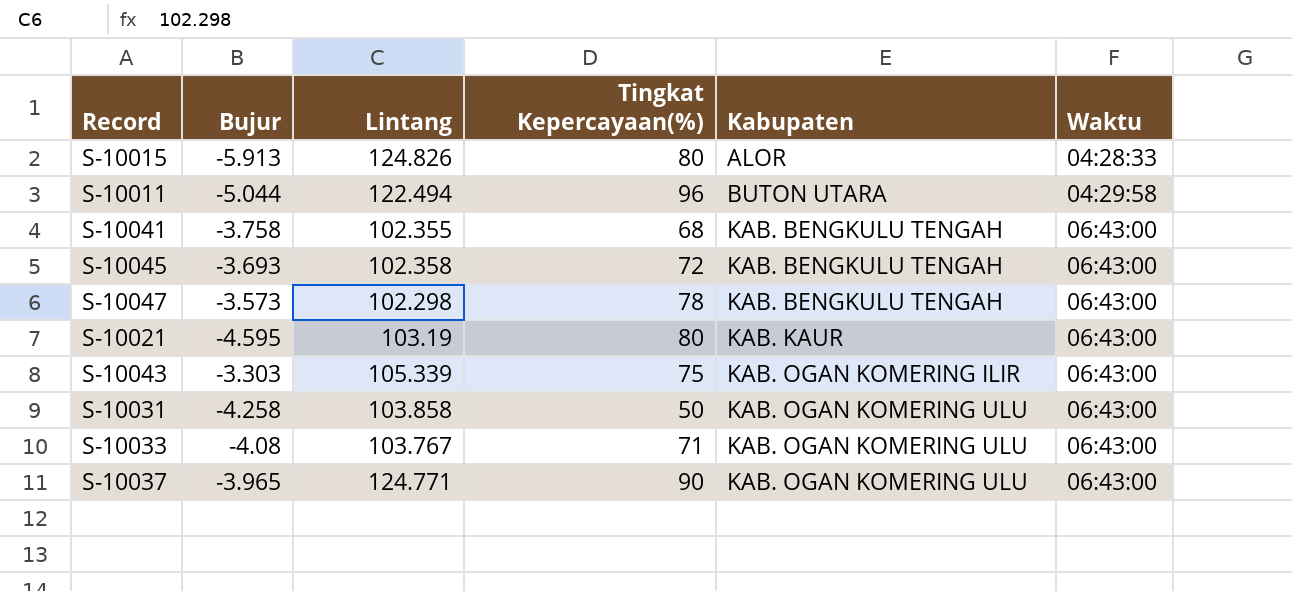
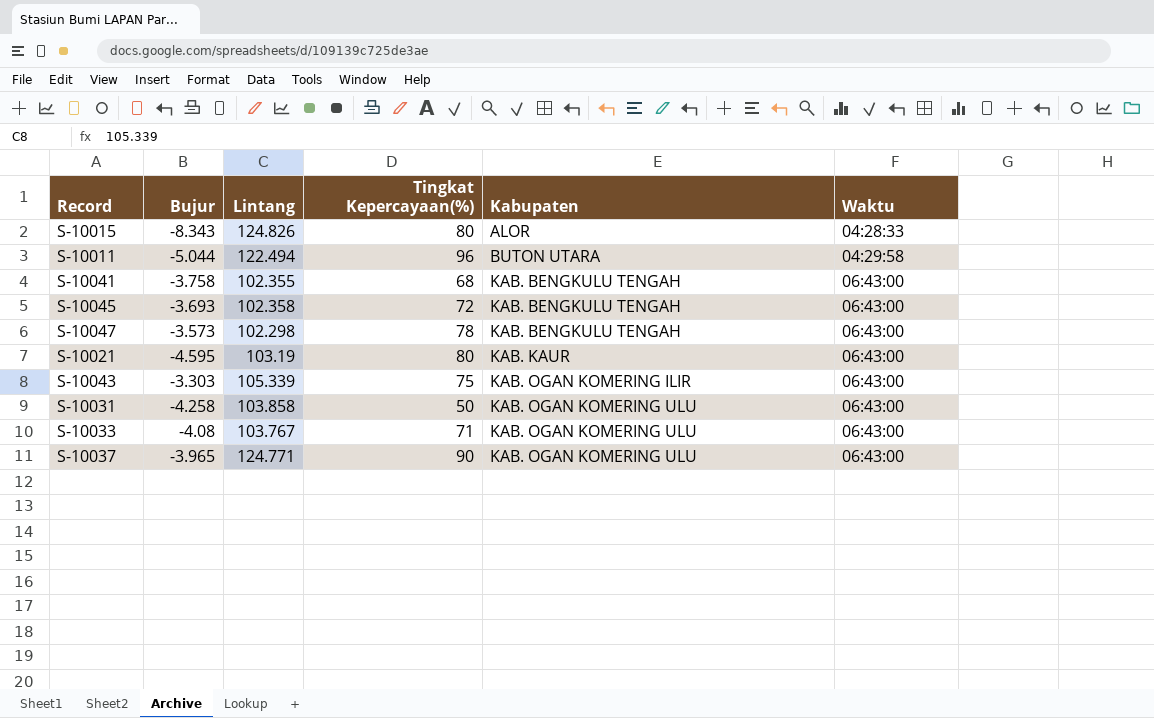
S-10015 | Bujur: -5.913 -> -8.343

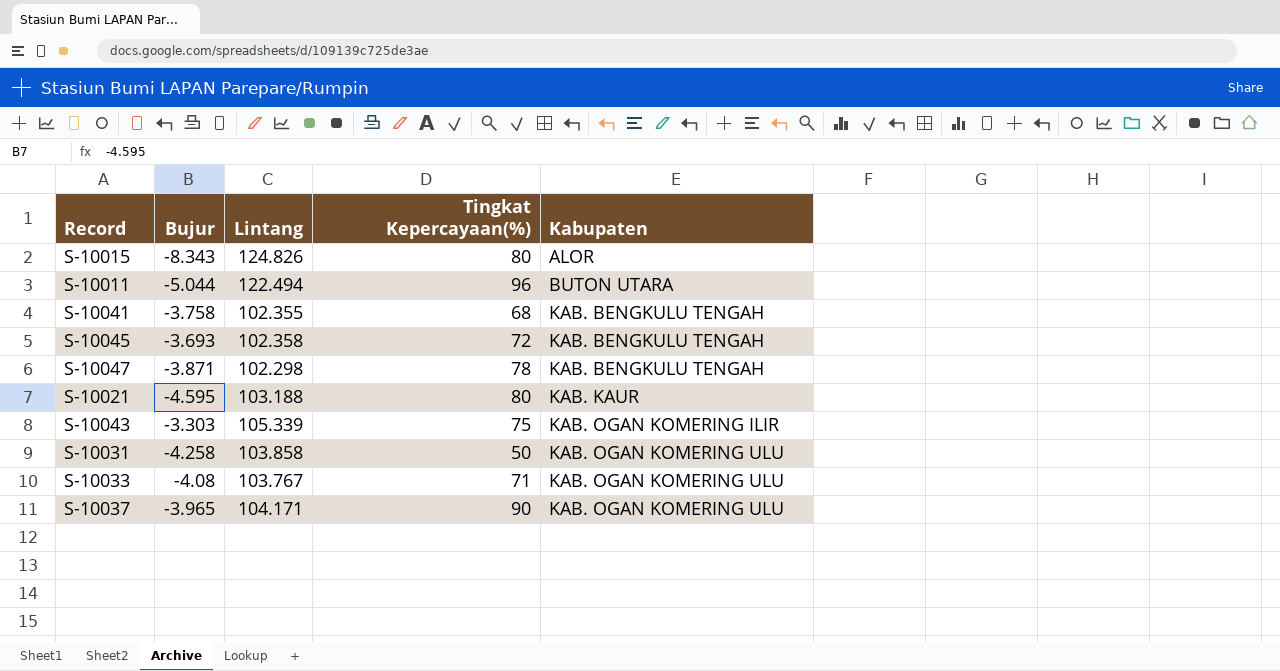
column Waktu | position: 6 -> none
S-10047 | Bujur: -3.573 -> -3.871
S-10021 | Lintang: 103.19 -> 103.188
S-10037 | Lintang: 124.771 -> 104.171

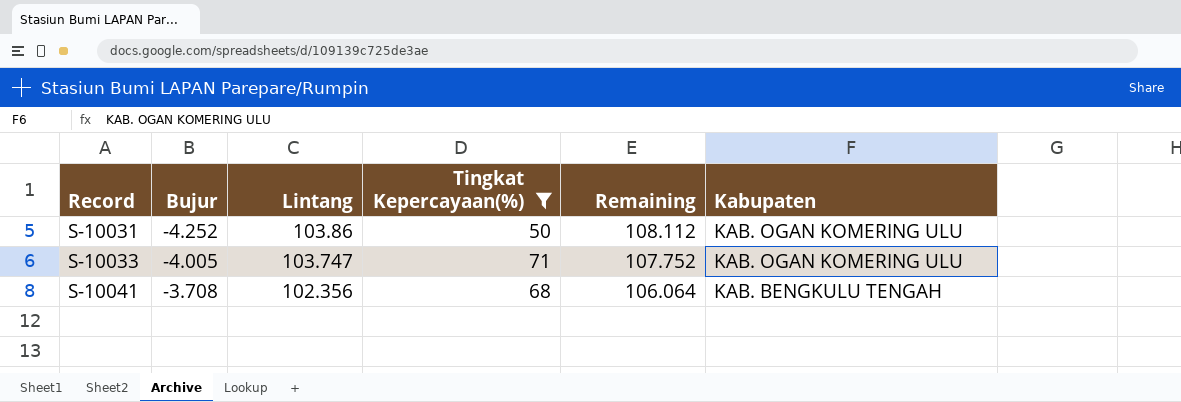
filter: none -> Tingkat Kepercayaan(%) <= 71
row order: Kabupaten ascending -> Record ascending
column Remaining | formula: none -> [Lintang] - [Bujur]
S-10031 | Bujur: -4.258 -> -4.252
S-10031 | Lintang: 103.858 -> 103.86
S-10033 | Bujur: -4.08 -> -4.005
S-10033 | Lintang: 103.767 -> 103.747
S-10041 | Bujur: -3.758 -> -3.708
S-10041 | Lintang: 102.355 -> 102.356

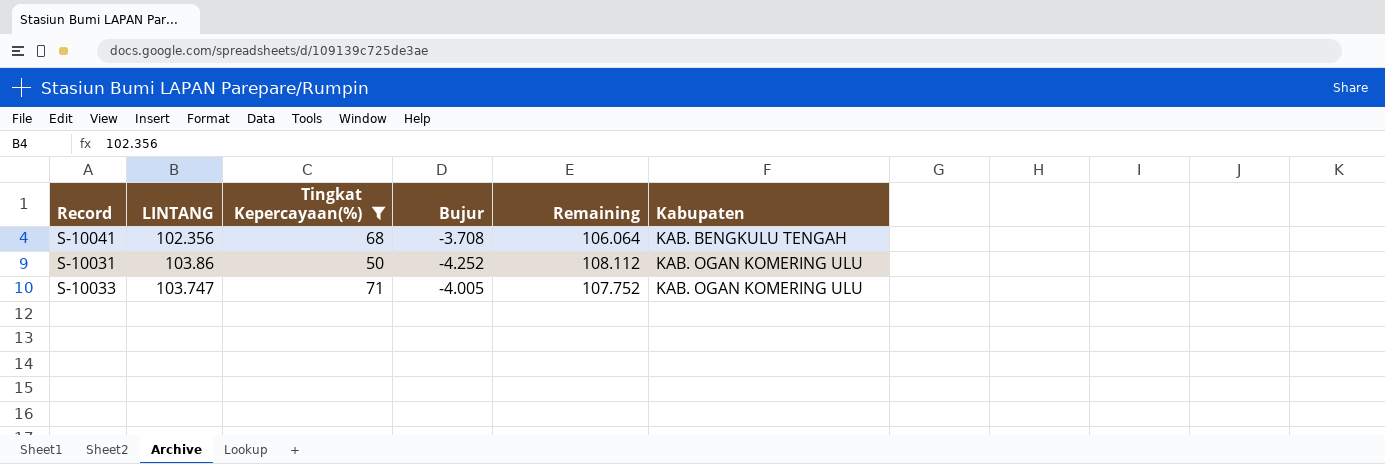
row order: Record ascending -> Kabupaten ascending
column name: Lintang -> LINTANG
column Bujur | position: 2 -> 4

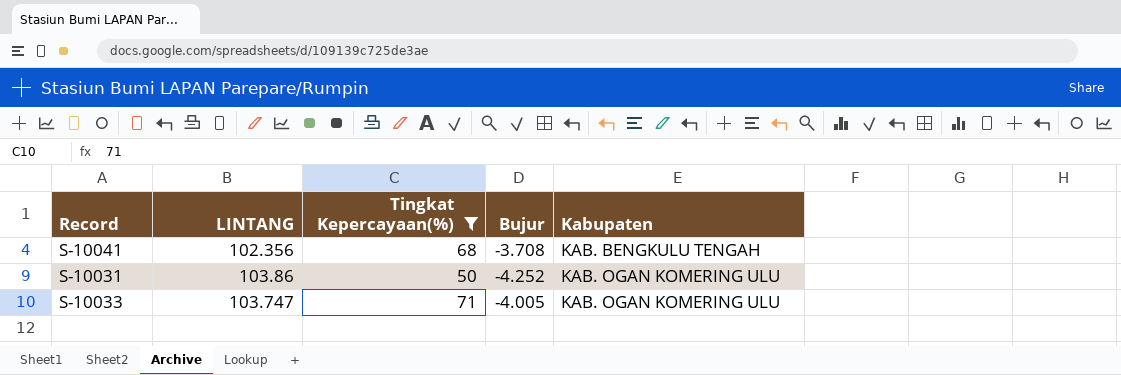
column Remaining | formula: [LINTANG] - [Bujur] -> none

